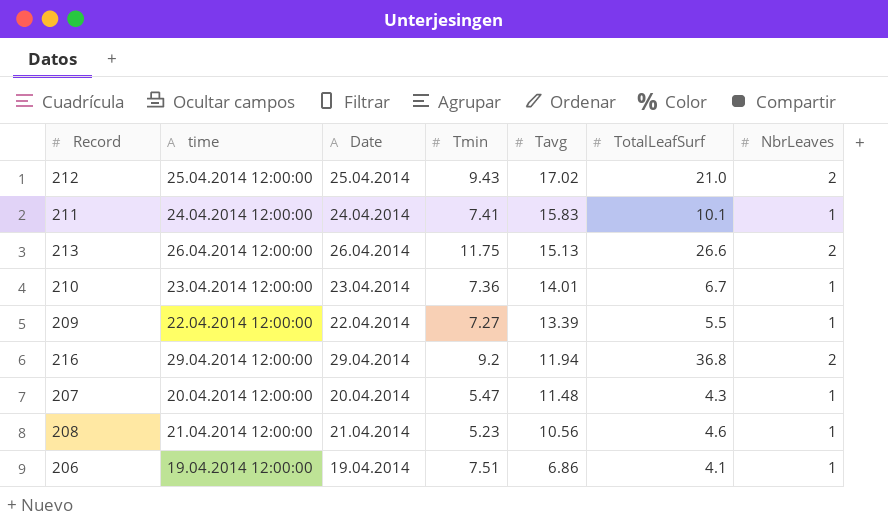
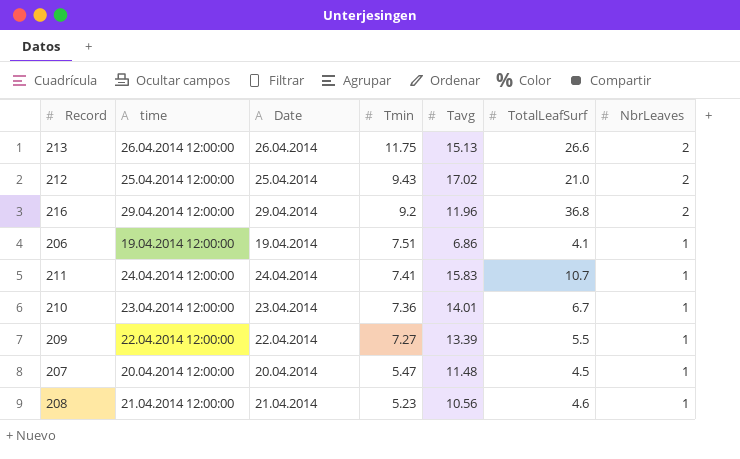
row order: Tavg descending -> Tmin descending
216 | Tavg: 11.94 -> 11.96
211 | TotalLeafSurf: 10.1 -> 10.7
207 | TotalLeafSurf: 4.3 -> 4.5

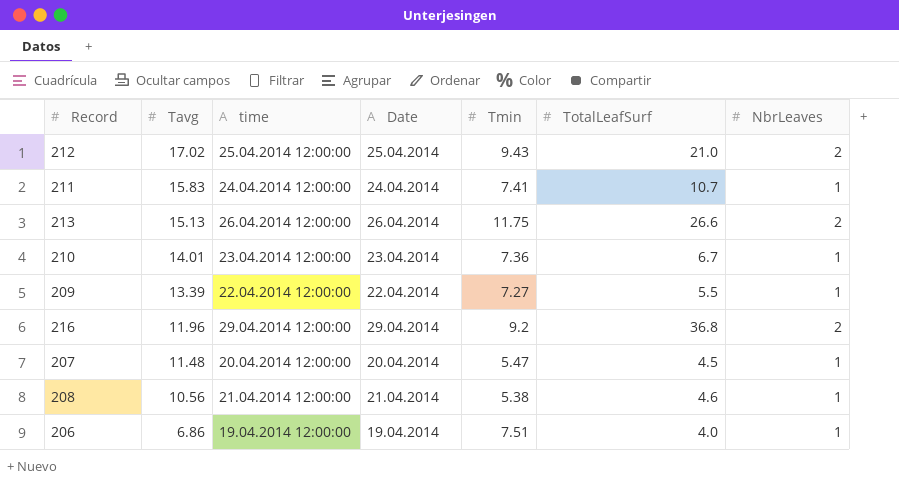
row order: Tmin descending -> Tavg descending
column Tavg | position: 5 -> 2
208 | Tmin: 5.23 -> 5.38
206 | TotalLeafSurf: 4.1 -> 4.0

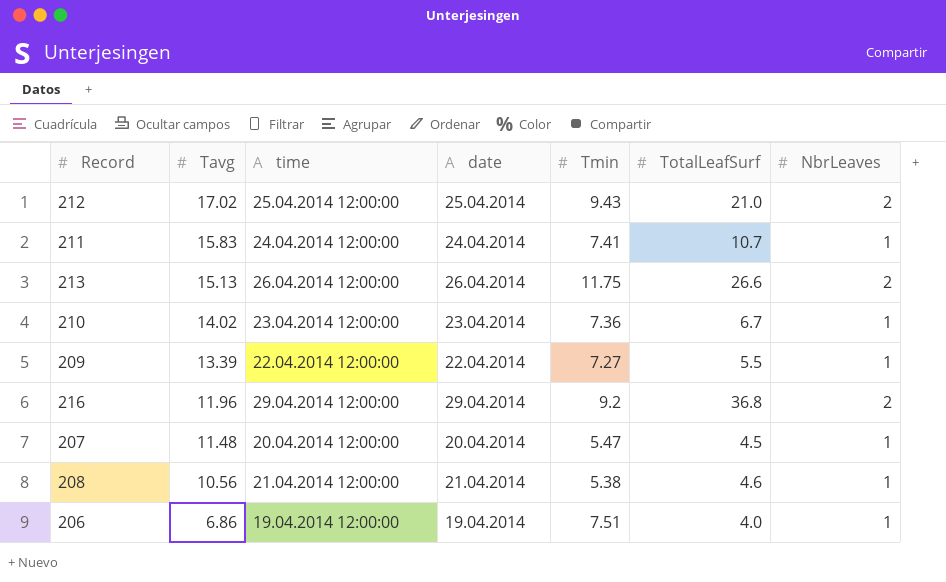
column name: Date -> date
210 | Tavg: 14.01 -> 14.02

